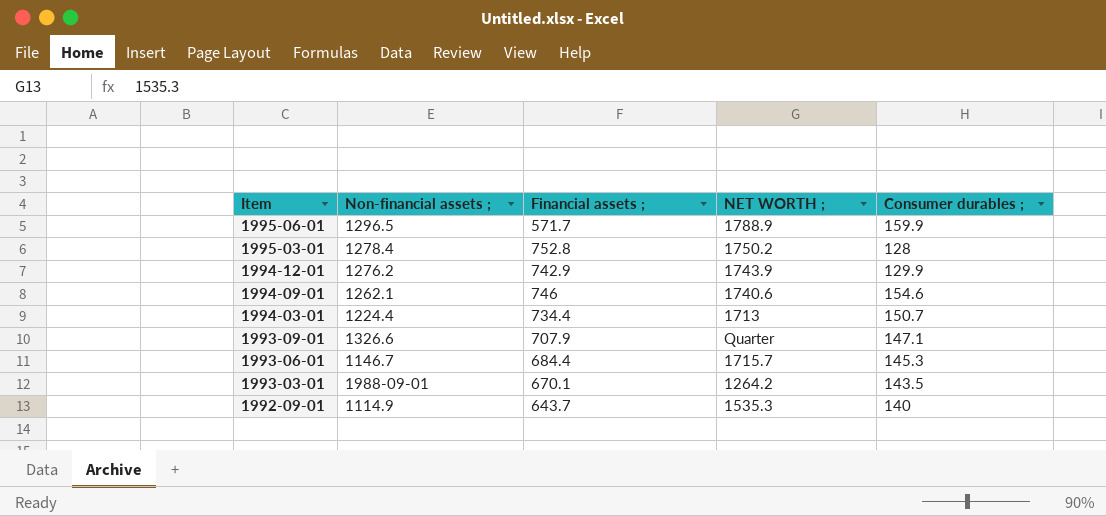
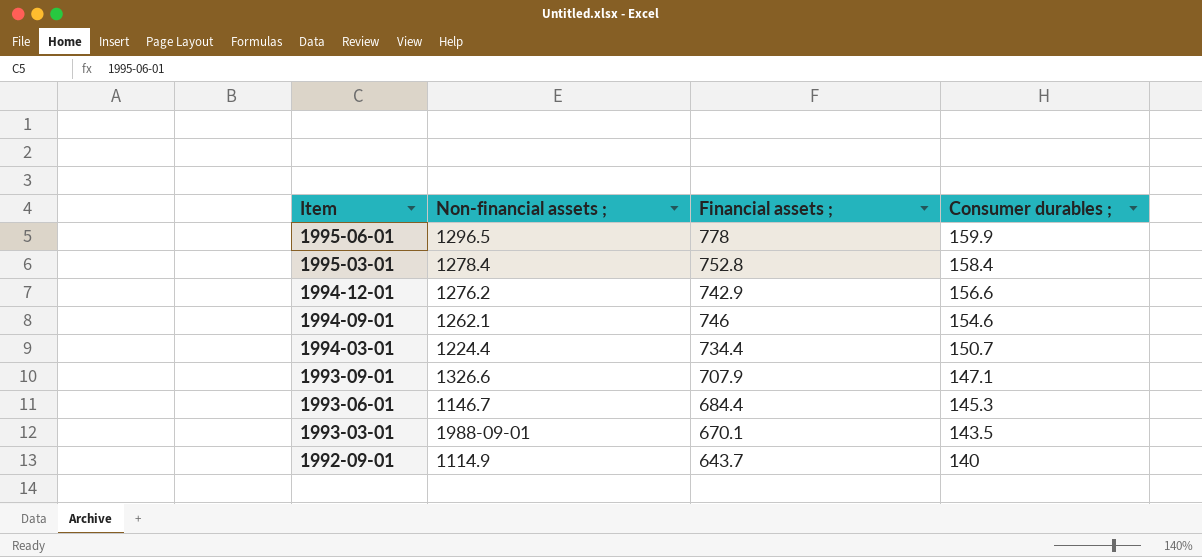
column NET WORTH ; | position: 4 -> none
1995-06-01 | Financial assets ;: 571.7 -> 778
1995-03-01 | Consumer durables ;: 128 -> 158.4
1994-12-01 | Consumer durables ;: 129.9 -> 156.6

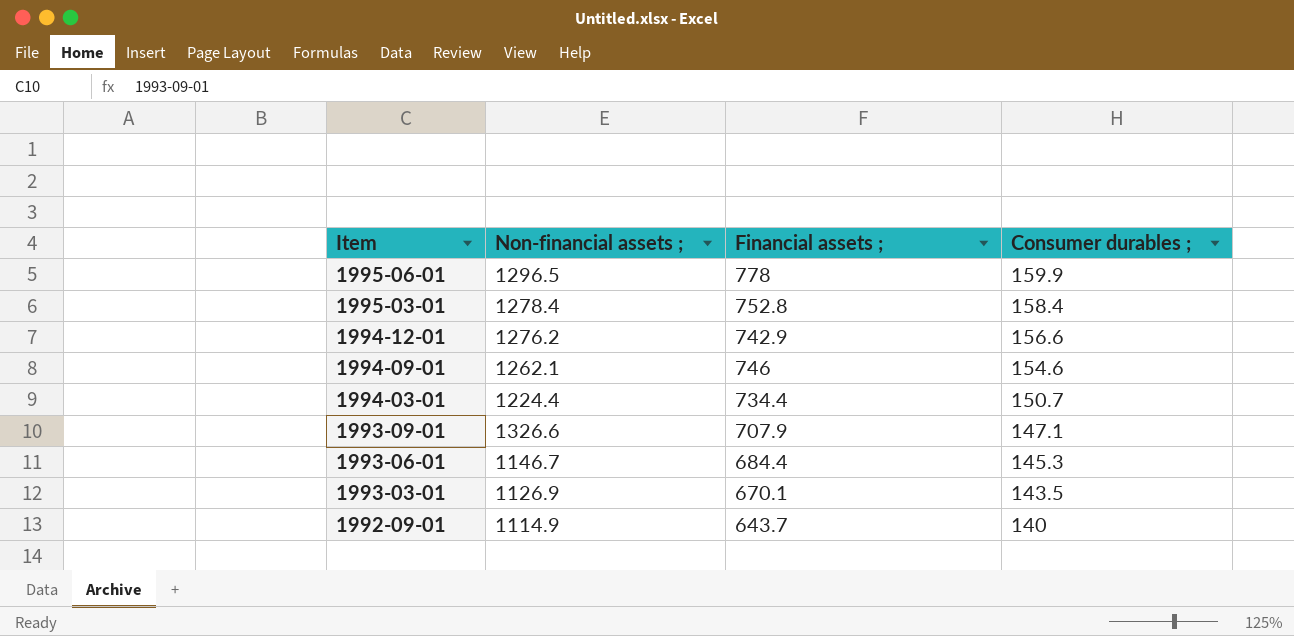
1993-03-01 | Non-financial assets ;: 1988-09-01 -> 1126.9

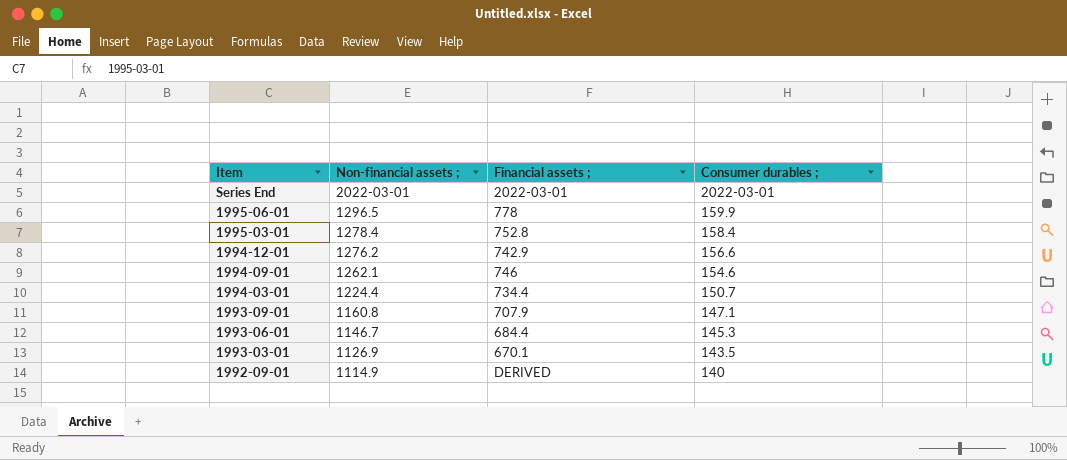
row Series End: none -> 2022-03-01 | 2022-03-01 | 2022-03-01
1993-09-01 | Non-financial assets ;: 1326.6 -> 1160.8
1992-09-01 | Financial assets ;: 643.7 -> DERIVED

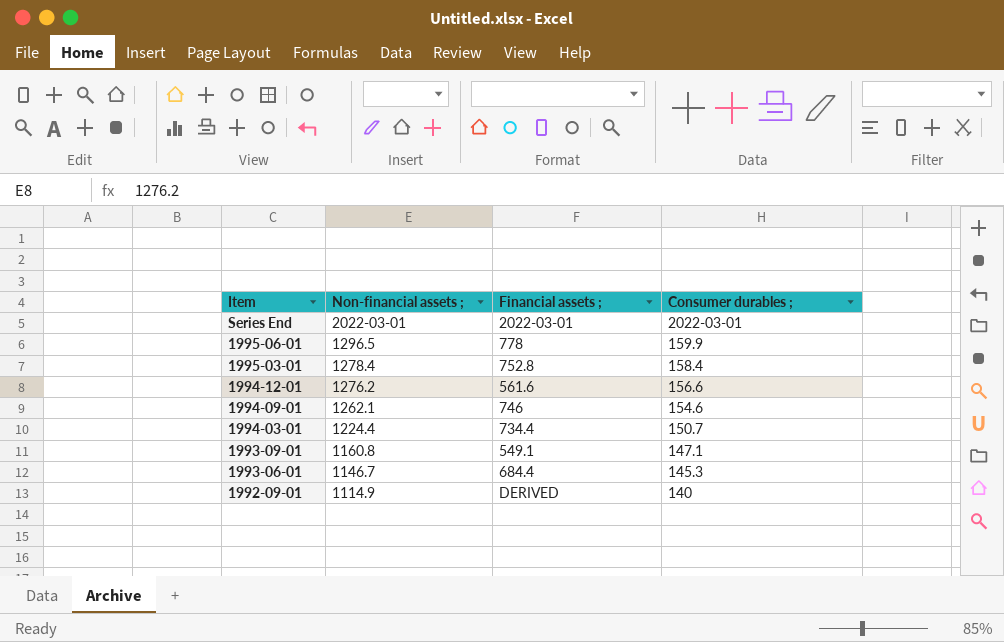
row 1993-03-01: 1126.9 | 670.1 | 143.5 -> none
1994-12-01 | Financial assets ;: 742.9 -> 561.6
1993-09-01 | Financial assets ;: 707.9 -> 549.1

